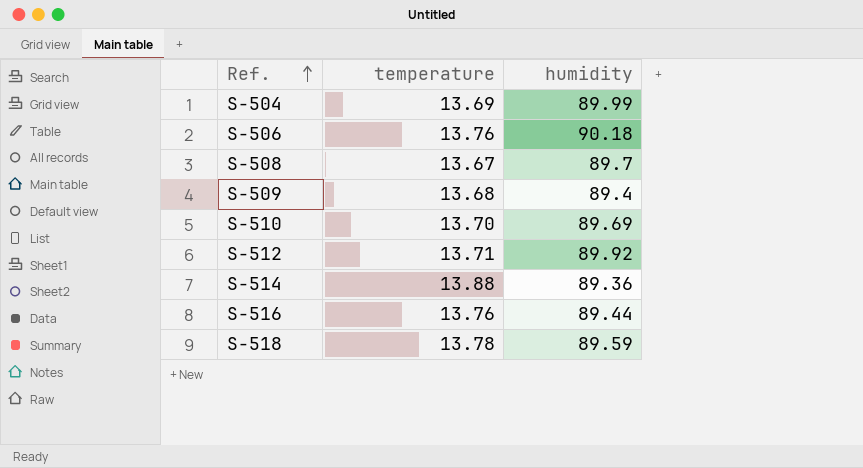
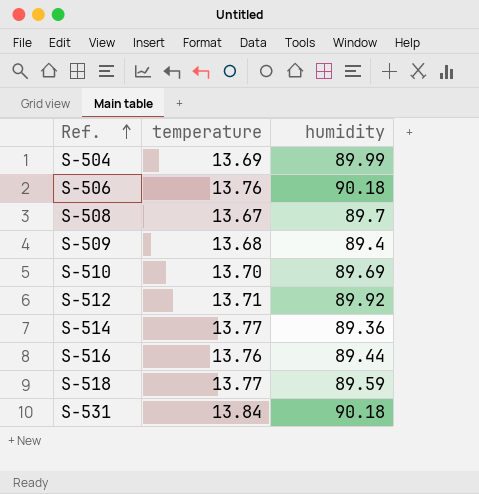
S-514 | temperature: 13.88 -> 13.77
S-518 | temperature: 13.78 -> 13.77
row S-531: none -> 13.84 | 90.18

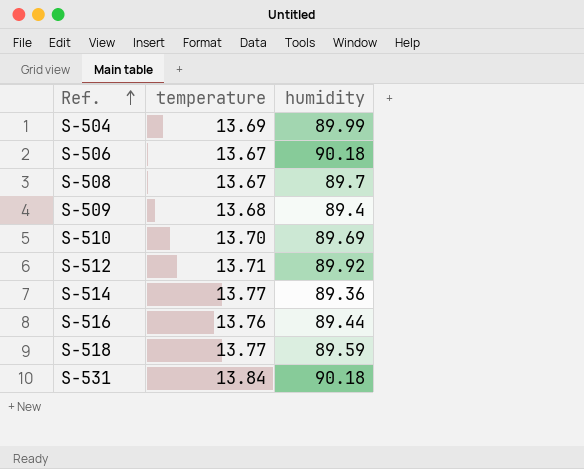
S-506 | temperature: 13.76 -> 13.67

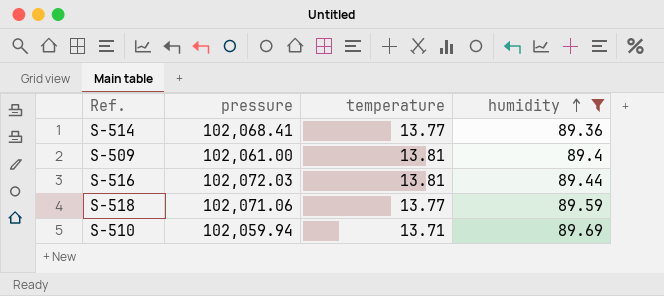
filter: none -> humidity <= 89.69
row order: Ref. ascending -> humidity ascending
column pressure | position: none -> 2
S-509 | temperature: 13.68 -> 13.81
S-516 | temperature: 13.76 -> 13.81
S-510 | temperature: 13.70 -> 13.71

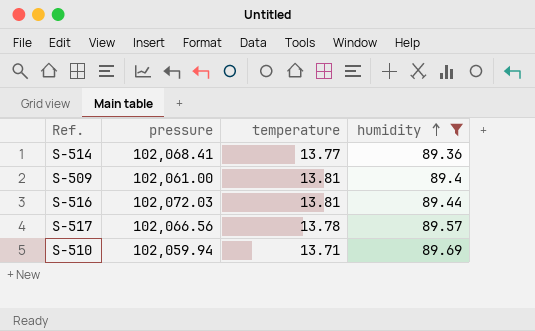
row S-518: 102,071.06 | 13.77 | 89.59 -> none
row S-517: none -> 102,066.56 | 13.78 | 89.57

